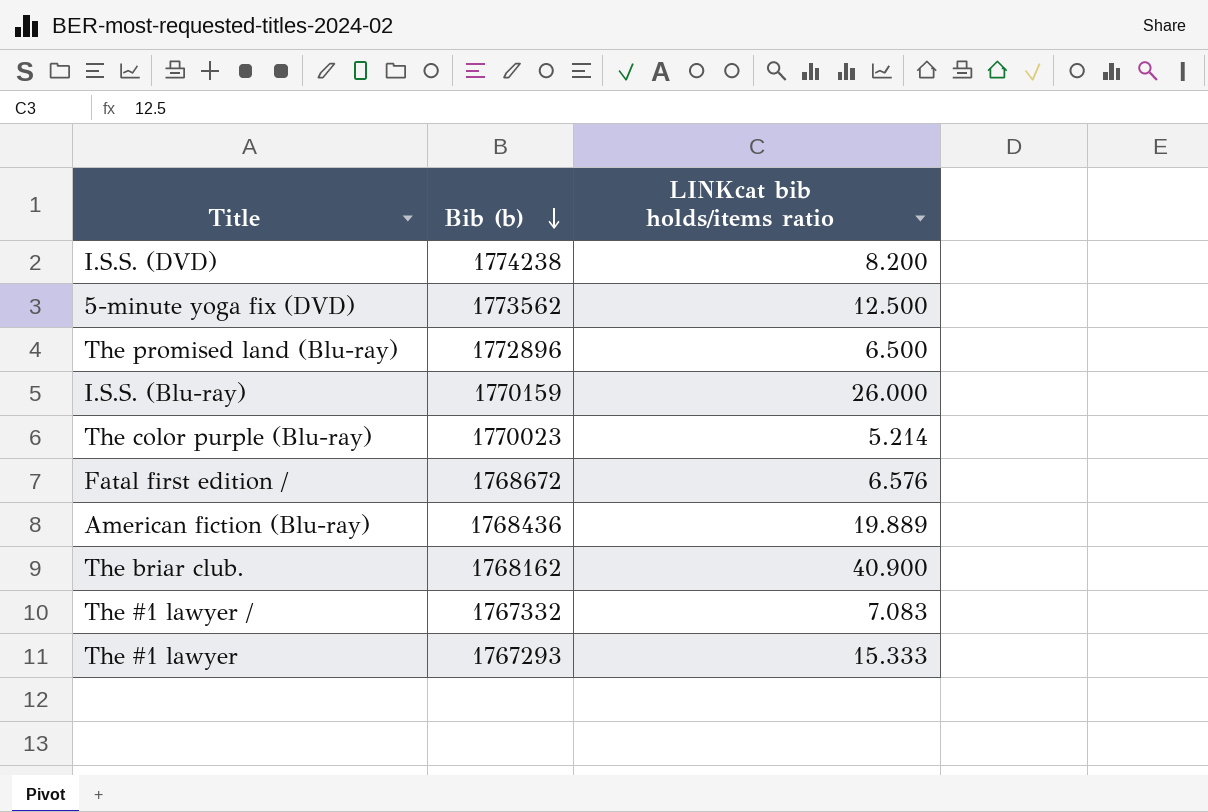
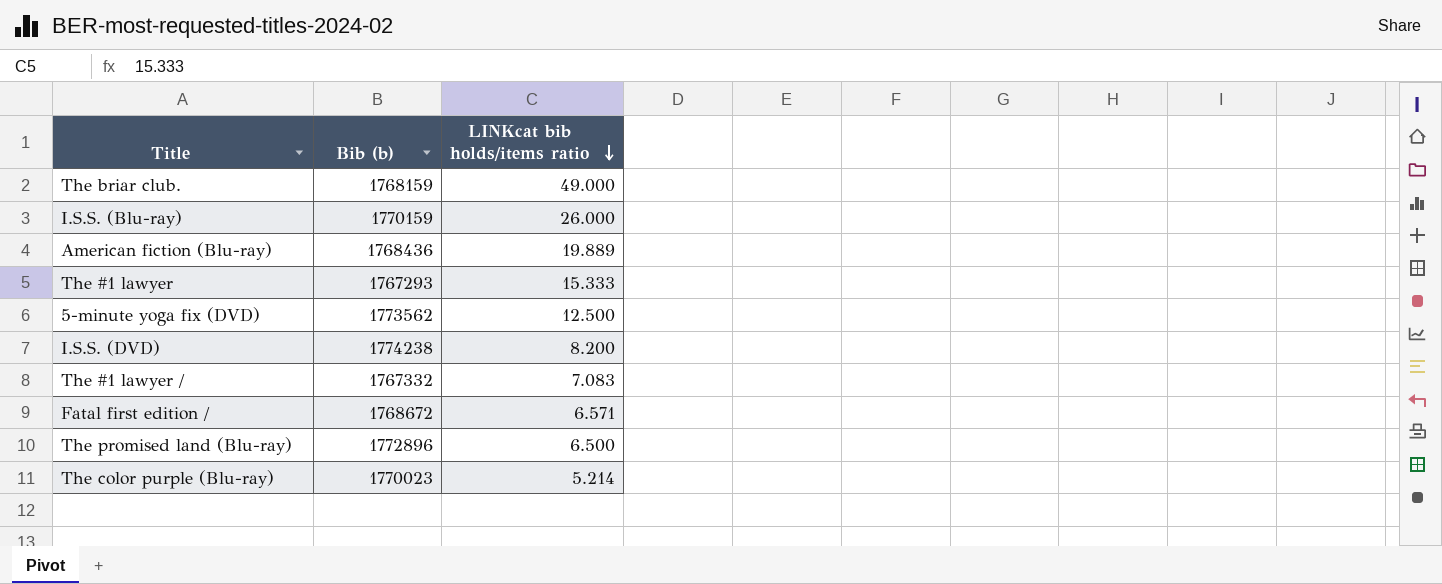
row order: Bib (b) descending -> LINKcat bib holds/items ratio descending
The briar club. | Bib (b): 1768162 -> 1768159
The briar club. | LINKcat bib holds/items ratio: 40.900 -> 49.000
Fatal first edition / | LINKcat bib holds/items ratio: 6.576 -> 6.571

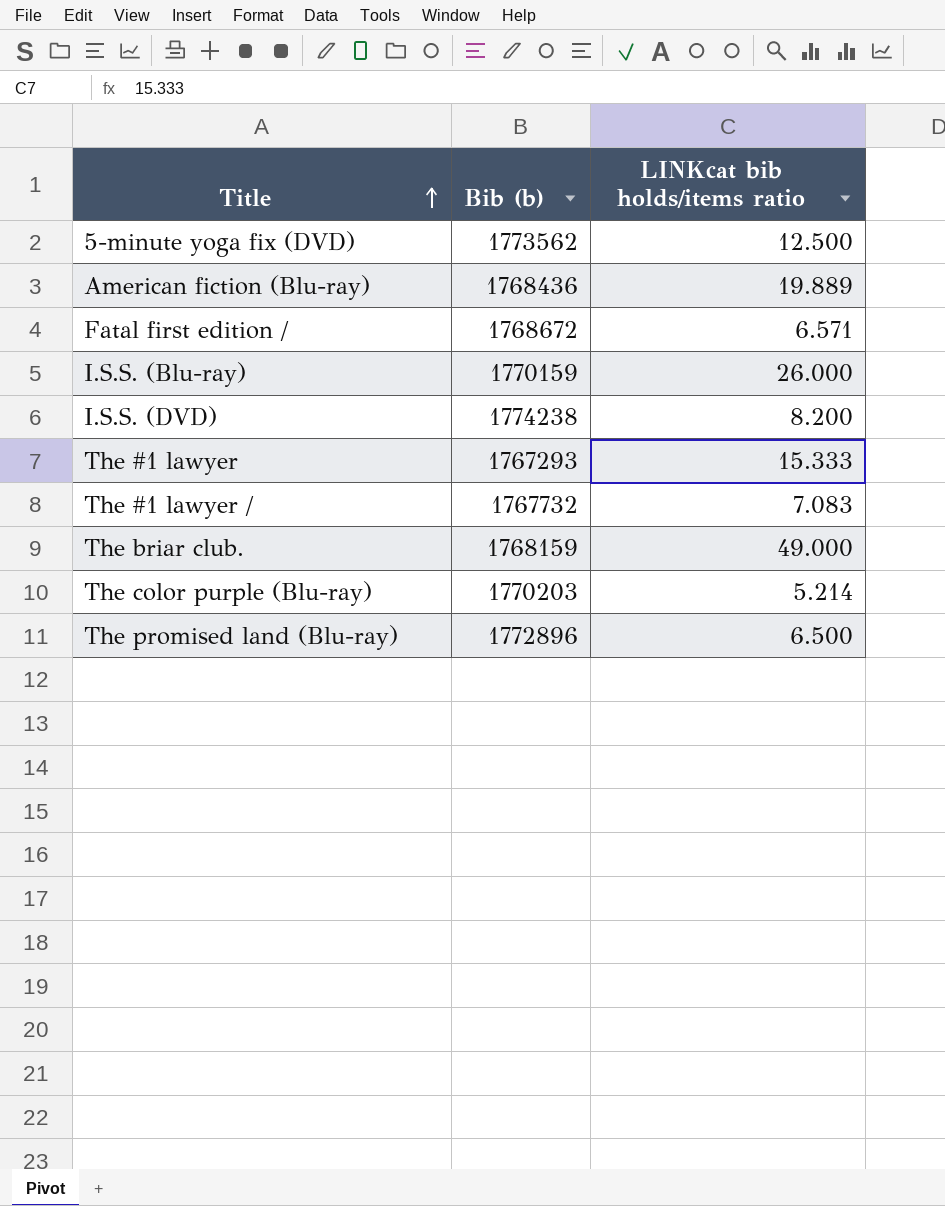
row order: LINKcat bib holds/items ratio descending -> Title ascending
The #1 lawyer / | Bib (b): 1767332 -> 1767732
The color purple (Blu-ray) | Bib (b): 1770023 -> 1770203

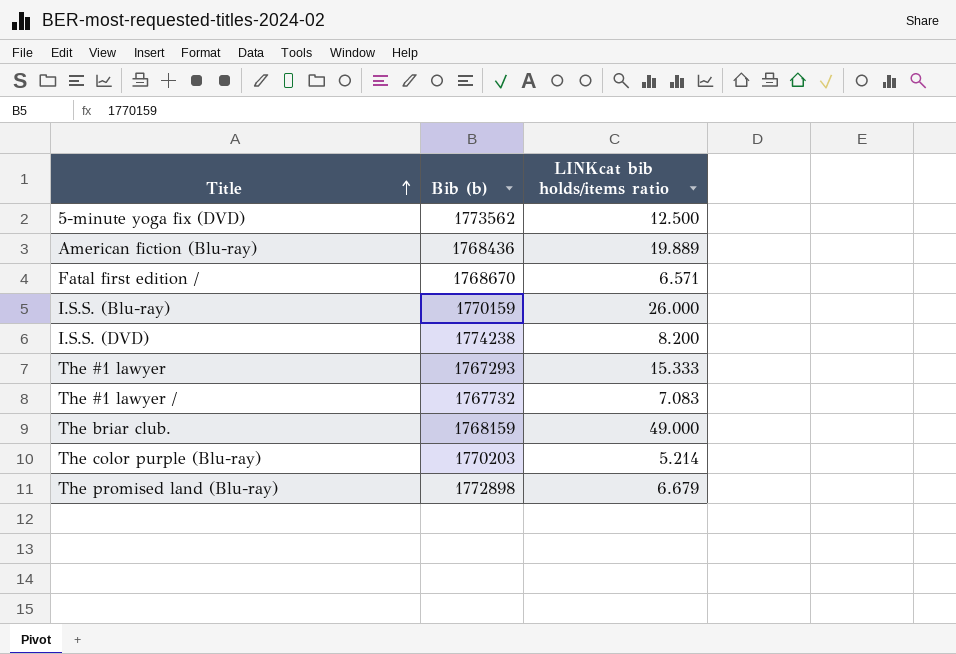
Fatal first edition / | Bib (b): 1768672 -> 1768670
The promised land (Blu-ray) | Bib (b): 1772896 -> 1772898
The promised land (Blu-ray) | LINKcat bib holds/items ratio: 6.500 -> 6.679

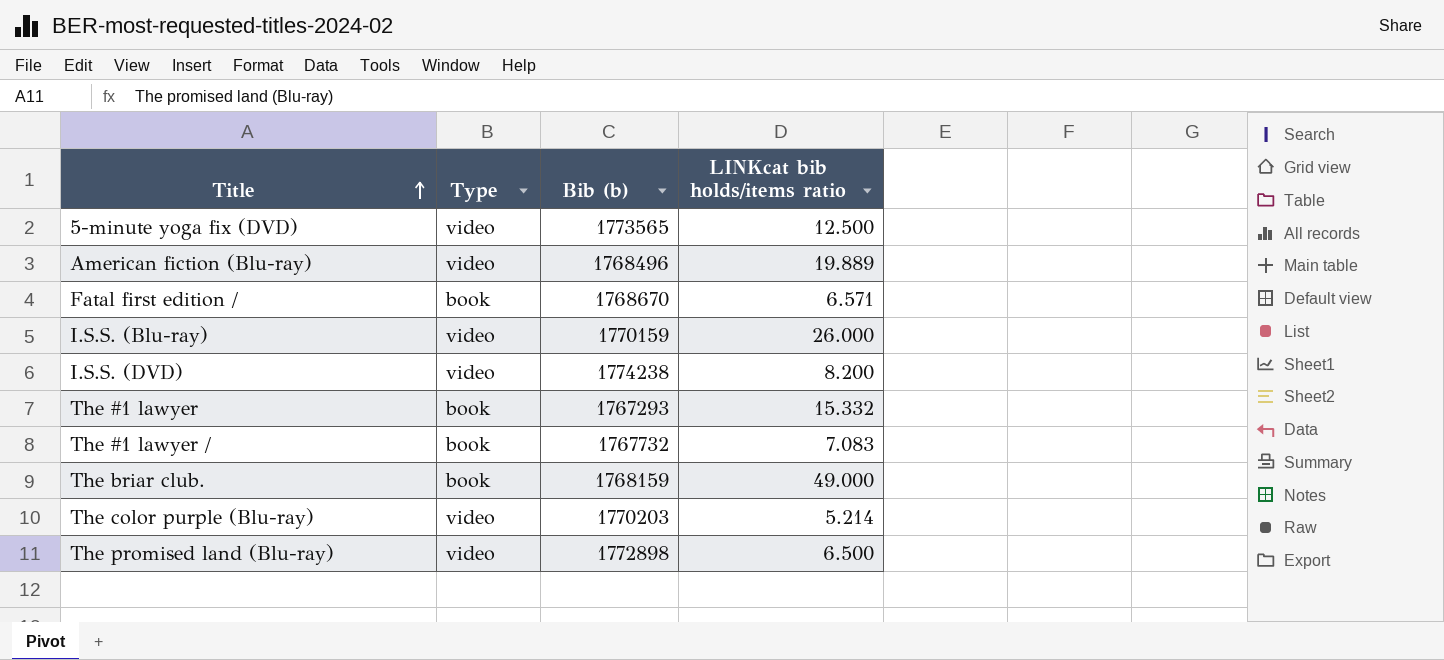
column Type | position: none -> 2
5-minute yoga fix (DVD) | Bib (b): 1773562 -> 1773565
American fiction (Blu-ray) | Bib (b): 1768436 -> 1768496
The #1 lawyer | LINKcat bib holds/items ratio: 15.333 -> 15.332
The promised land (Blu-ray) | LINKcat bib holds/items ratio: 6.679 -> 6.500

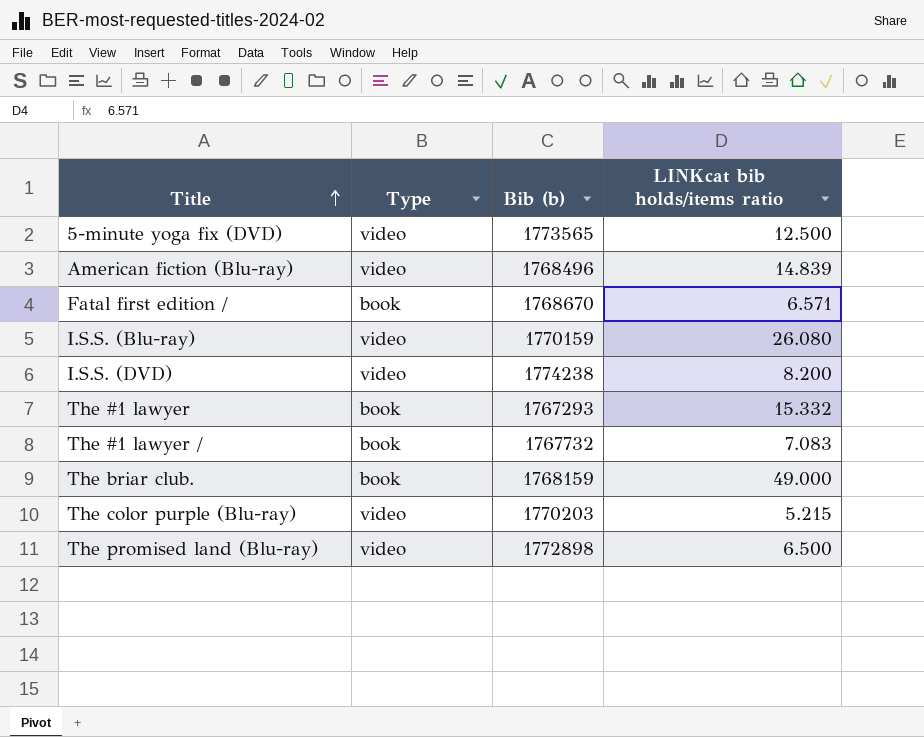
American fiction (Blu-ray) | LINKcat bib holds/items ratio: 19.889 -> 14.839
I.S.S. (Blu-ray) | LINKcat bib holds/items ratio: 26.000 -> 26.080
The color purple (Blu-ray) | LINKcat bib holds/items ratio: 5.214 -> 5.215

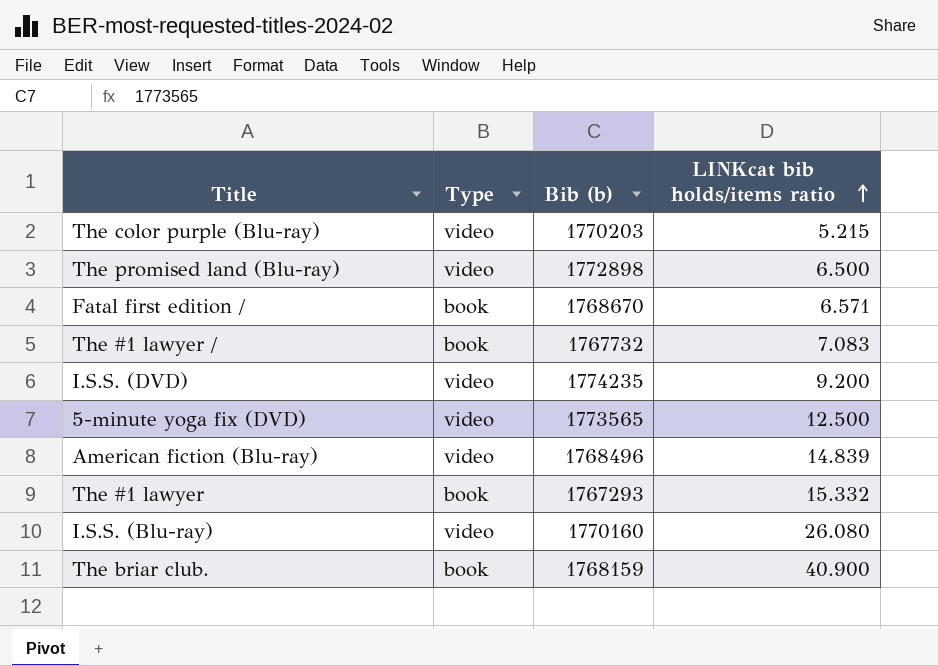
row order: Title ascending -> LINKcat bib holds/items ratio ascending
I.S.S. (DVD) | Bib (b): 1774238 -> 1774235
I.S.S. (DVD) | LINKcat bib holds/items ratio: 8.200 -> 9.200
I.S.S. (Blu-ray) | Bib (b): 1770159 -> 1770160
The briar club. | LINKcat bib holds/items ratio: 49.000 -> 40.900

